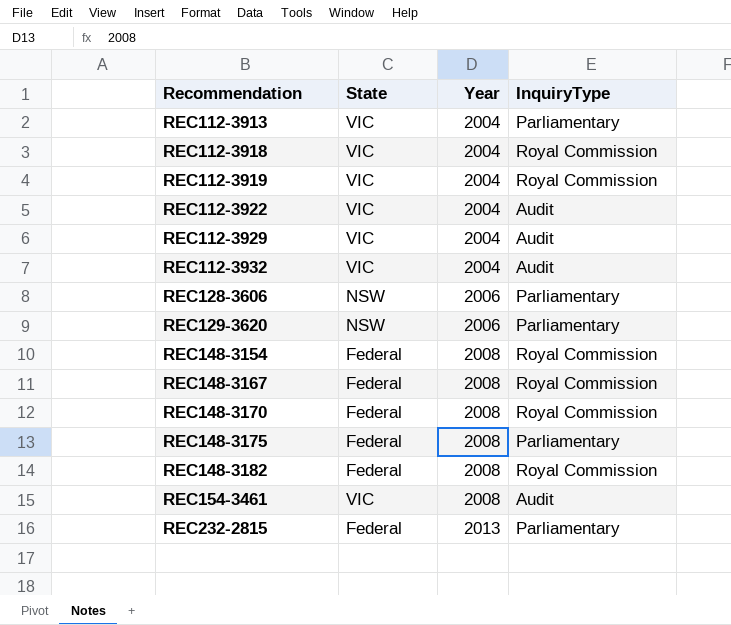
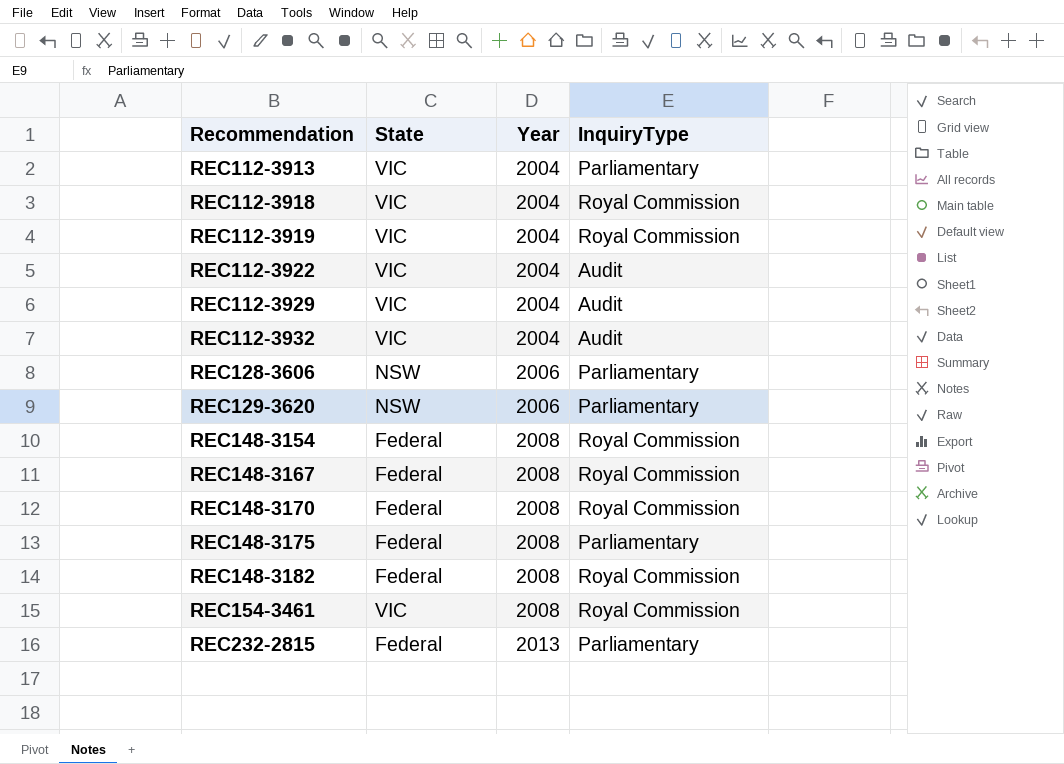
REC154-3461 | InquiryType: Audit -> Royal Commission

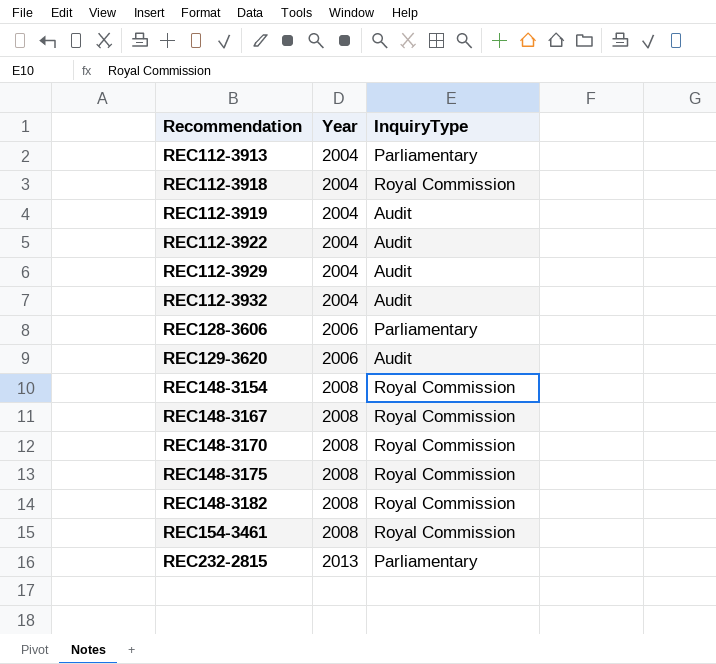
column State | position: 2 -> none
REC112-3919 | InquiryType: Royal Commission -> Audit
REC129-3620 | InquiryType: Parliamentary -> Audit
REC148-3175 | InquiryType: Parliamentary -> Royal Commission

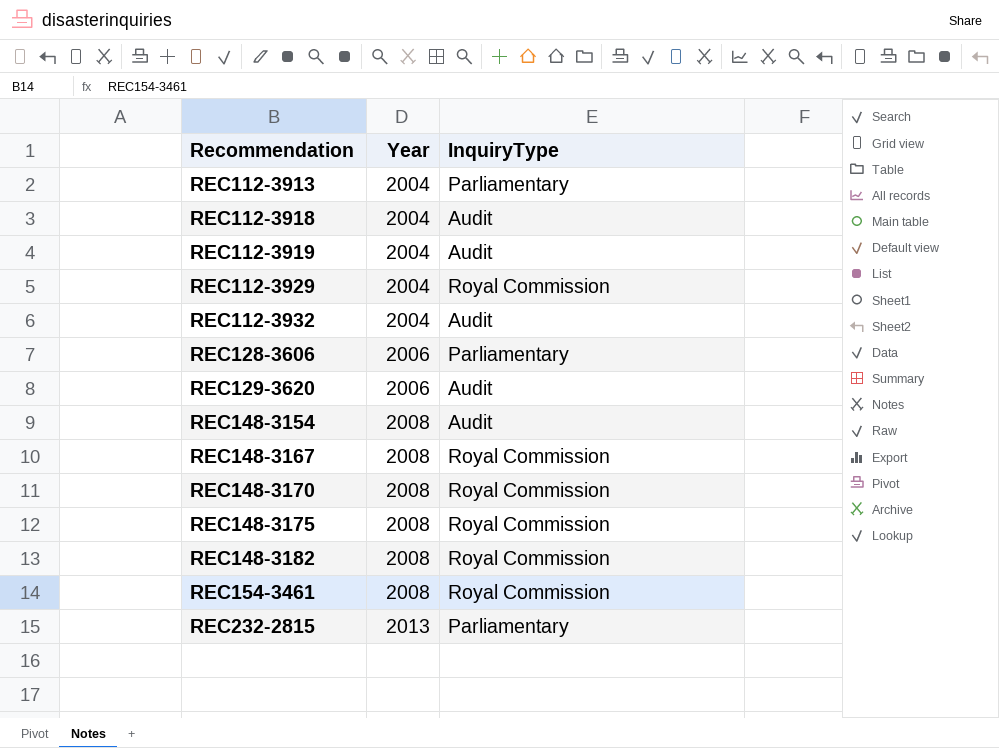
row REC112-3922: 2004 | Audit -> none
REC112-3918 | InquiryType: Royal Commission -> Audit
REC112-3929 | InquiryType: Audit -> Royal Commission
REC148-3154 | InquiryType: Royal Commission -> Audit

